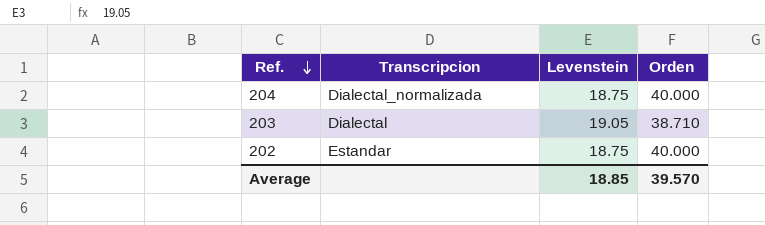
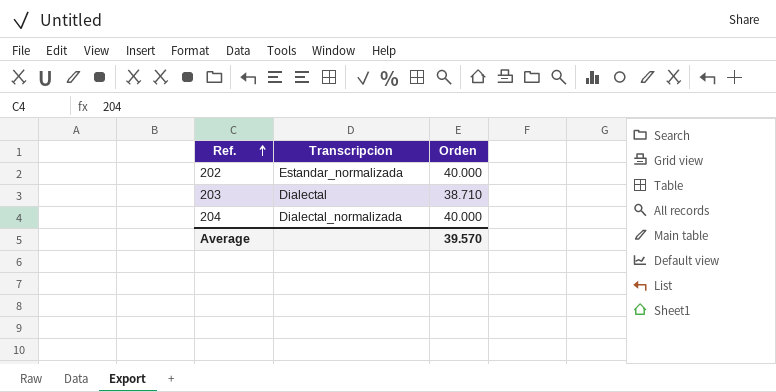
row order: Ref. descending -> Ref. ascending
column Levenstein | position: 3 -> none
202 | Transcripcion: Estandar -> Estandar_normalizada

